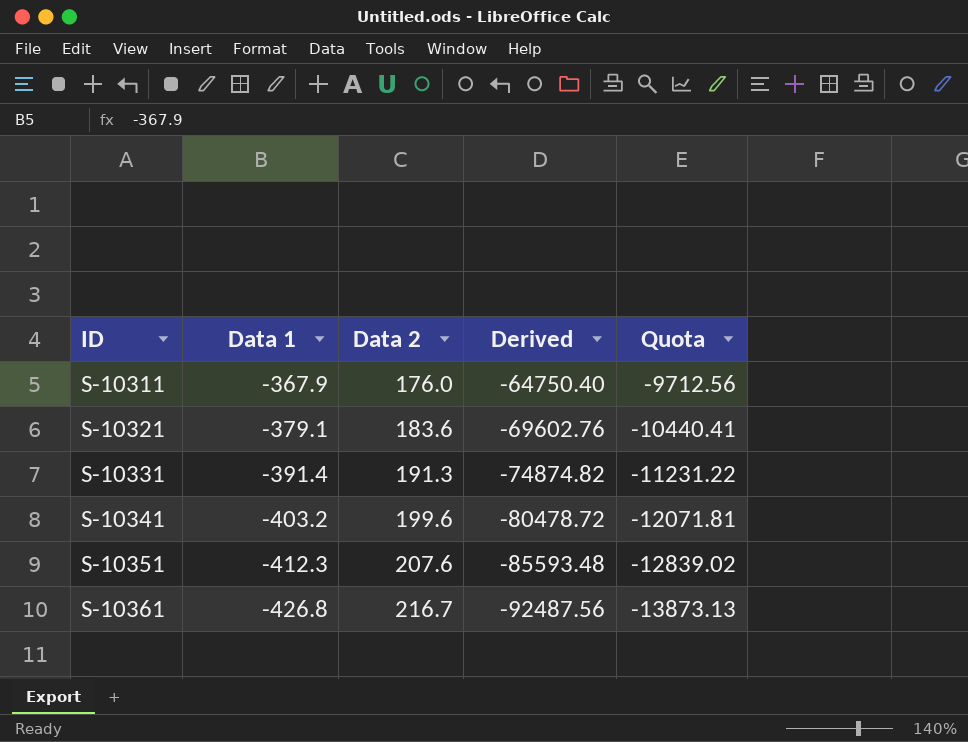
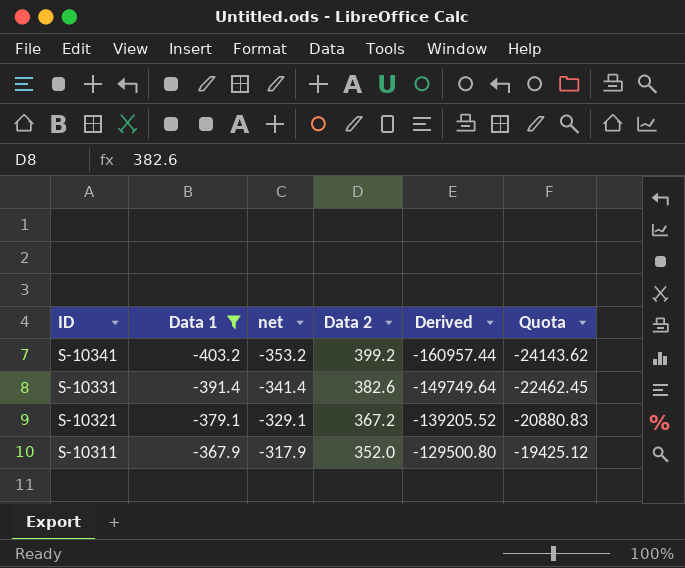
filter: none -> Data 1 >= -403.2
row order: ID ascending -> ID descending
column net | formula: none -> [Data 1] + 50
S-10341 | Data 2: 199.6 -> 399.2
S-10341 | Derived: -80478.72 -> -160957.44
S-10341 | Quota: -12071.81 -> -24143.62
S-10331 | Data 2: 191.3 -> 382.6
S-10331 | Derived: -74874.82 -> -149749.64
S-10331 | Quota: -11231.22 -> -22462.45
S-10321 | Data 2: 183.6 -> 367.2
S-10321 | Derived: -69602.76 -> -139205.52
S-10321 | Quota: -10440.41 -> -20880.83
S-10311 | Data 2: 176.0 -> 352.0
S-10311 | Derived: -64750.40 -> -129500.80
S-10311 | Quota: -9712.56 -> -19425.12

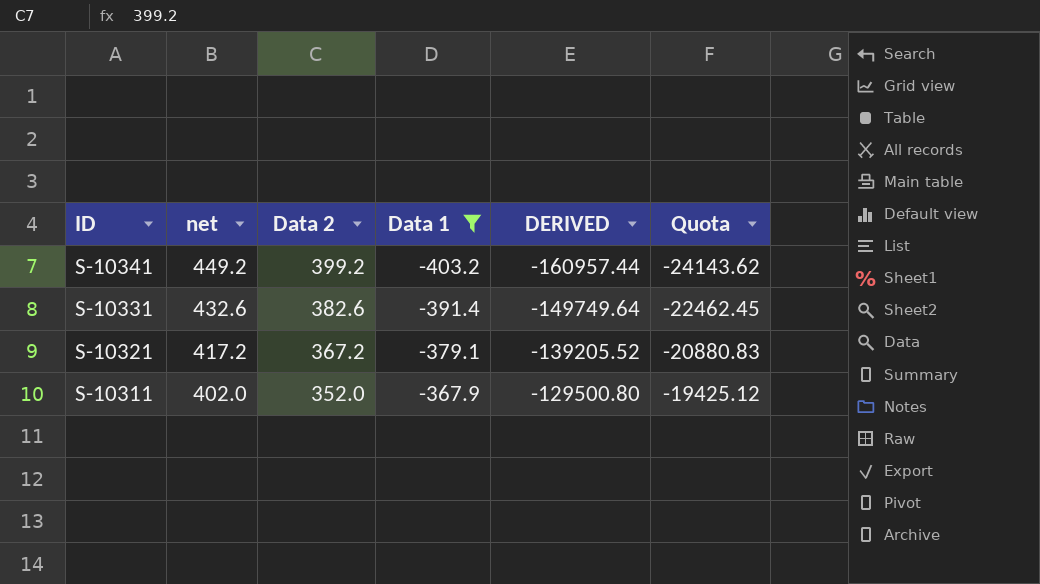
column net | formula: [Data 1] + 50 -> [Data 2] + 50
column Data 1 | position: 2 -> 4
column name: Derived -> DERIVED

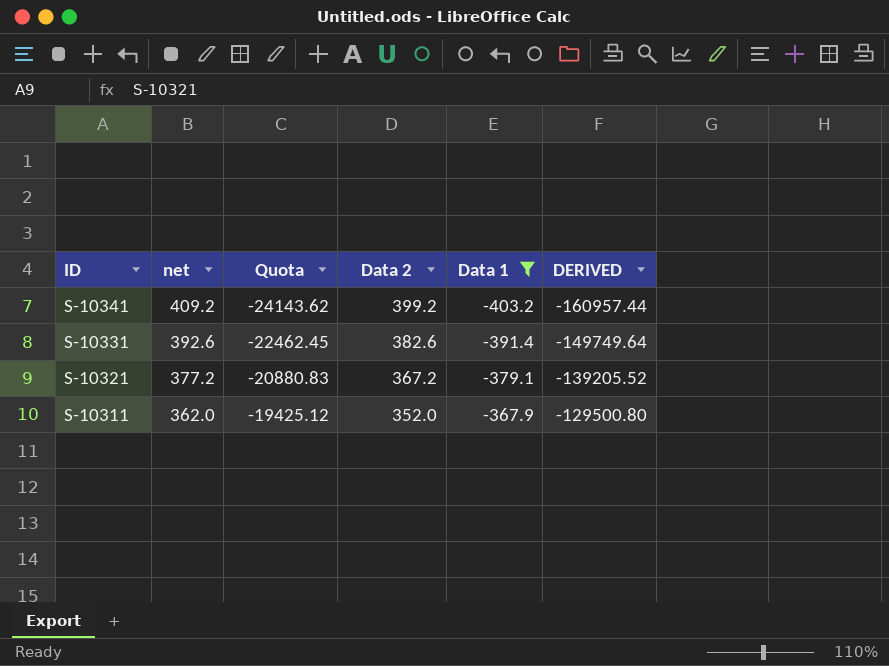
column net | formula: [Data 2] + 50 -> [Data 2] + 10
column Quota | position: 6 -> 3

